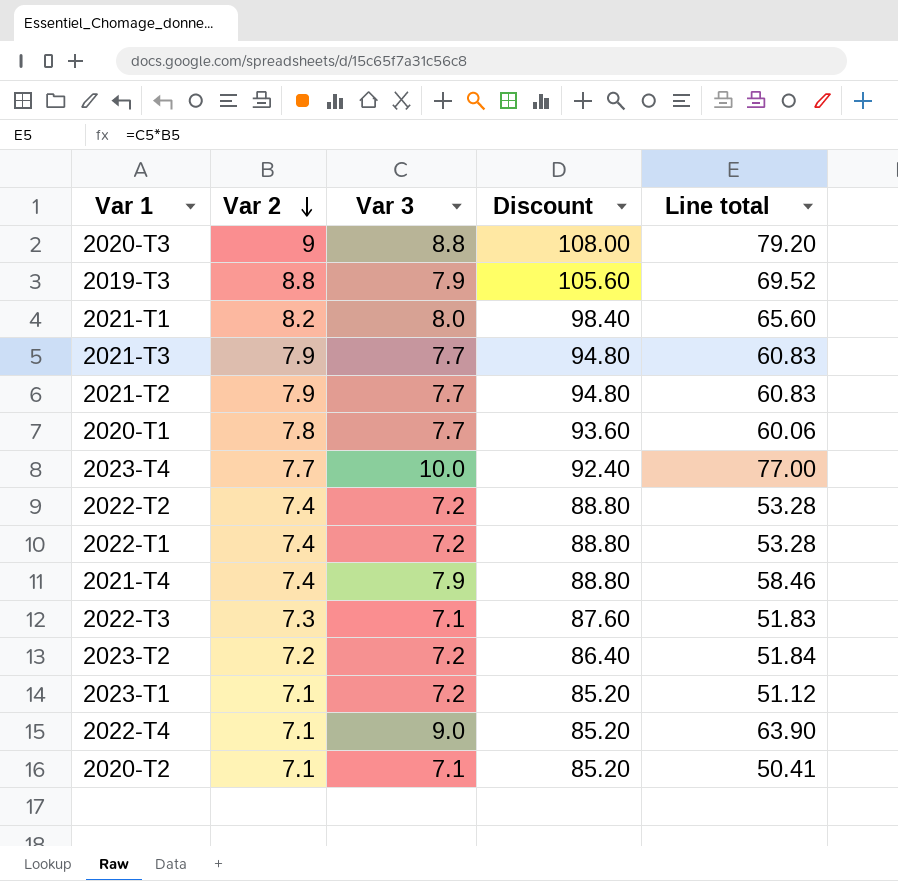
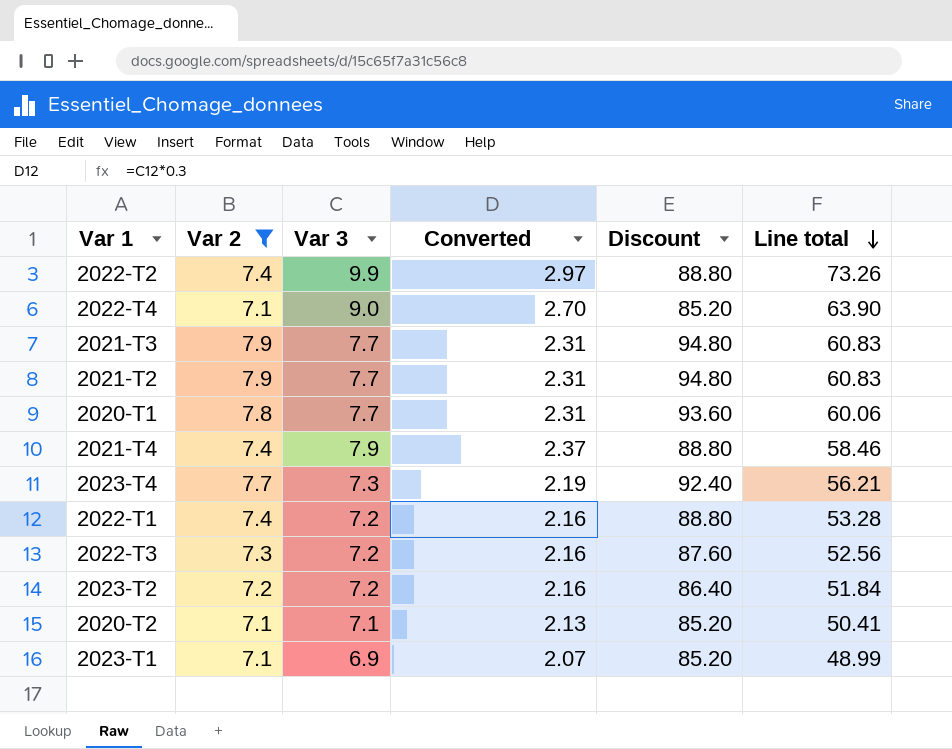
filter: none -> Var 2 <= 7.9
row order: Var 2 descending -> Line total descending
column Converted | formula: none -> [Var 3] * 0.3
2022-T2 | Var 3: 7.2 -> 9.9
2022-T2 | Line total: 53.28 -> 73.26
2023-T4 | Var 3: 10.0 -> 7.3
2023-T4 | Line total: 77.00 -> 56.21
2022-T3 | Var 3: 7.1 -> 7.2
2022-T3 | Line total: 51.83 -> 52.56
2023-T1 | Var 3: 7.2 -> 6.9
2023-T1 | Line total: 51.12 -> 48.99

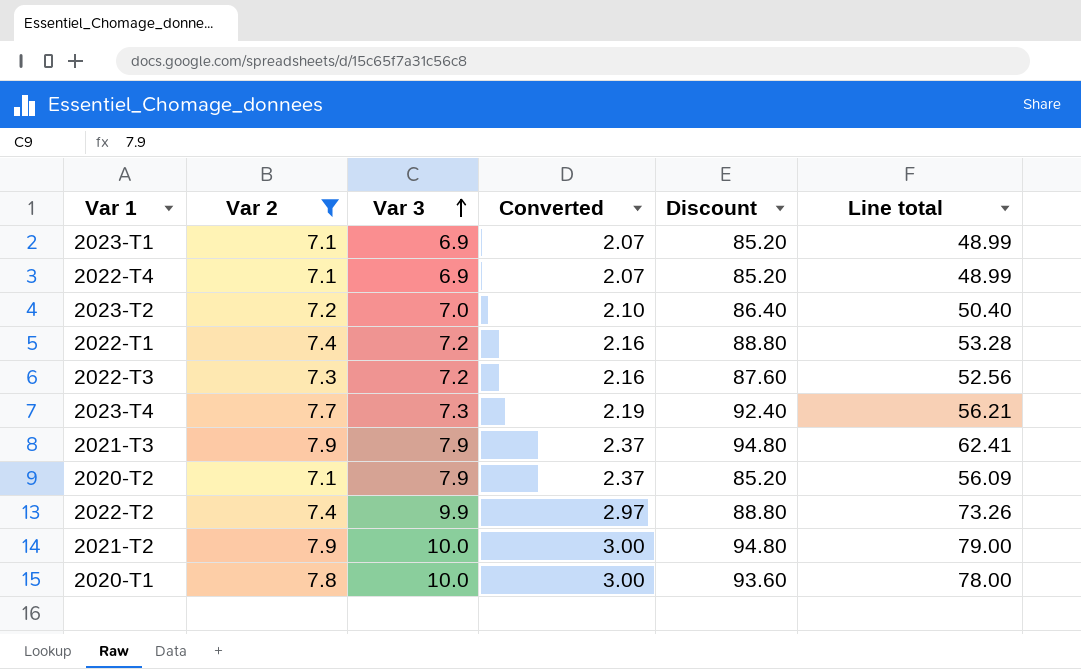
row order: Line total descending -> Var 3 ascending
row 2021-T4: 7.4 | 7.9 | 2.37 | 88.80 | 58.46 -> none
2022-T4 | Var 3: 9.0 -> 6.9
2022-T4 | Converted: 2.70 -> 2.07
2022-T4 | Line total: 63.90 -> 48.99
2023-T2 | Var 3: 7.2 -> 7.0
2023-T2 | Converted: 2.16 -> 2.10
2023-T2 | Line total: 51.84 -> 50.40
2021-T3 | Var 3: 7.7 -> 7.9
2021-T3 | Converted: 2.31 -> 2.37
2021-T3 | Line total: 60.83 -> 62.41
2020-T2 | Var 3: 7.1 -> 7.9
2020-T2 | Converted: 2.13 -> 2.37
2020-T2 | Line total: 50.41 -> 56.09
2021-T2 | Var 3: 7.7 -> 10.0
2021-T2 | Converted: 2.31 -> 3.00
2021-T2 | Line total: 60.83 -> 79.00
2020-T1 | Var 3: 7.7 -> 10.0
2020-T1 | Converted: 2.31 -> 3.00
2020-T1 | Line total: 60.06 -> 78.00

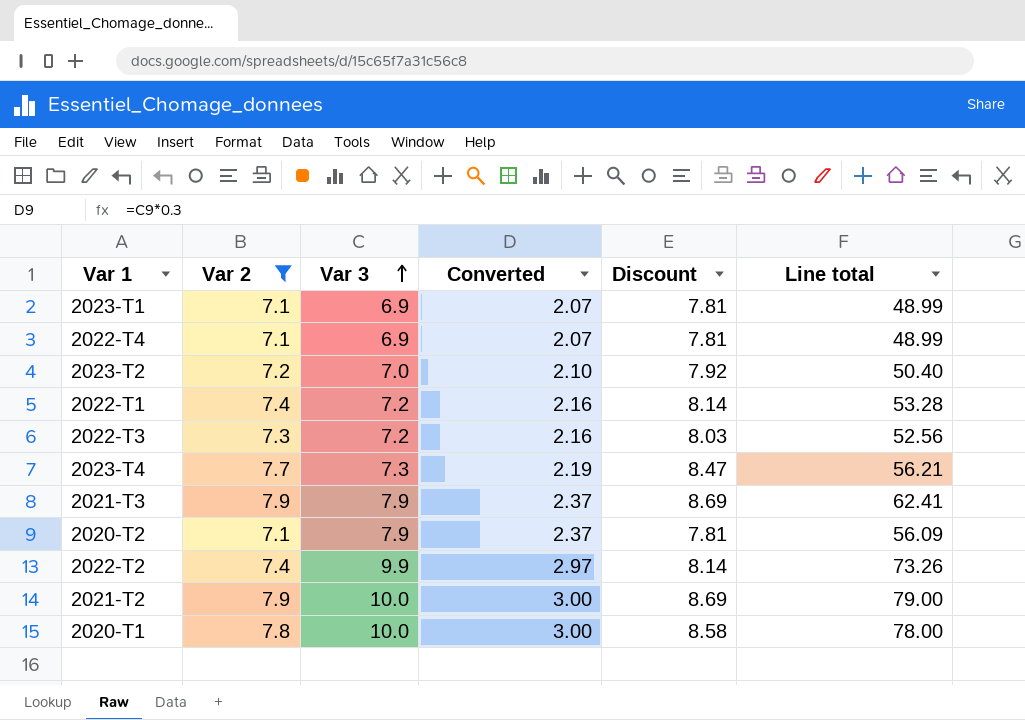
column Discount | formula: [Var 2] * 12 -> [Var 2] * 1.1

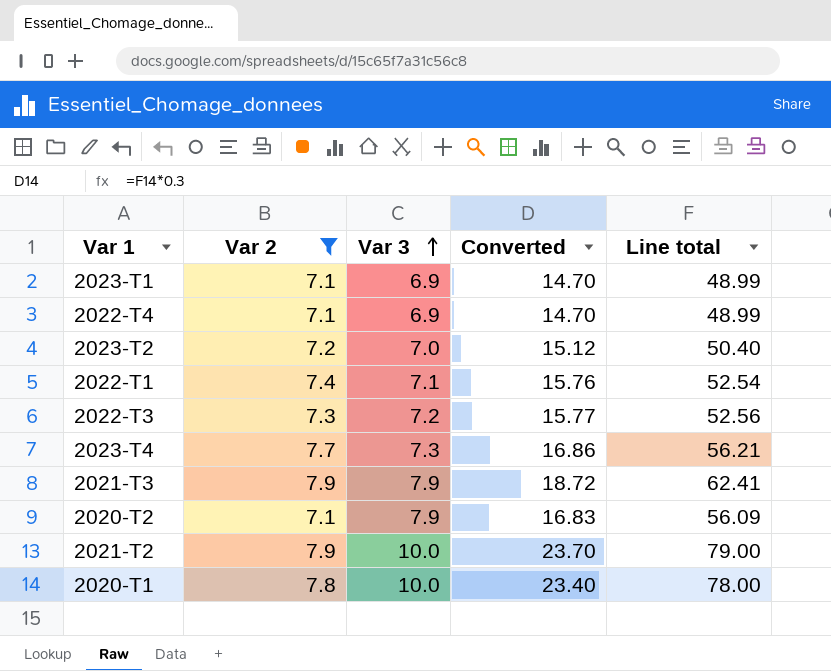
column Discount | formula: [Var 2] * 1.1 -> none
column Converted | formula: [Var 3] * 0.3 -> [Line total] * 0.3
row 2022-T2: 7.4 | 9.9 | 2.97 | 8.14 | 73.26 -> none
2022-T1 | Var 3: 7.2 -> 7.1
2022-T1 | Line total: 53.28 -> 52.54

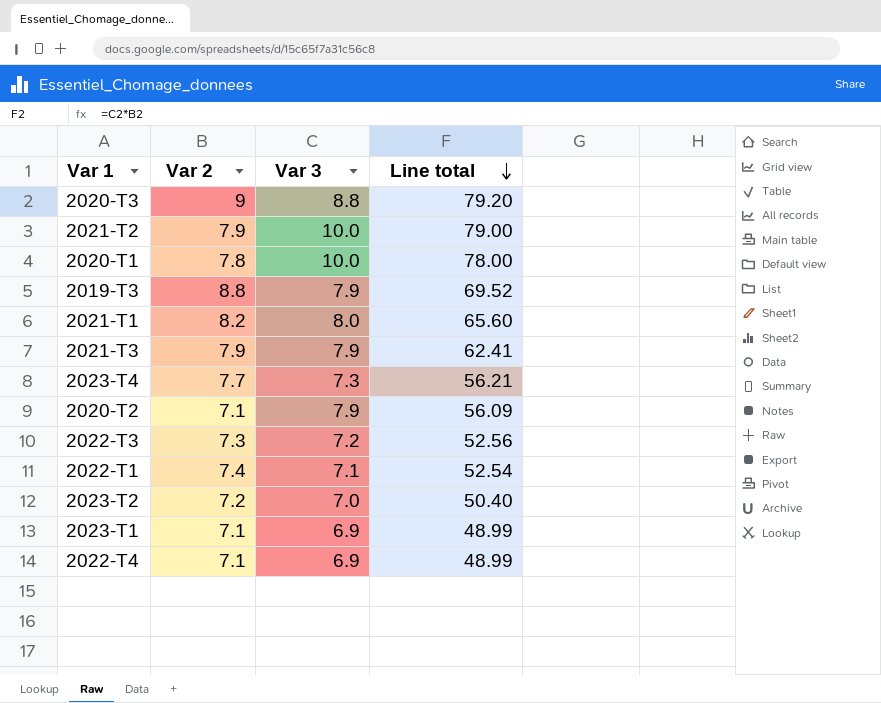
filter: Var 2 <= 7.9 -> none
row order: Var 3 ascending -> Line total descending
column Converted | formula: [Line total] * 0.3 -> none

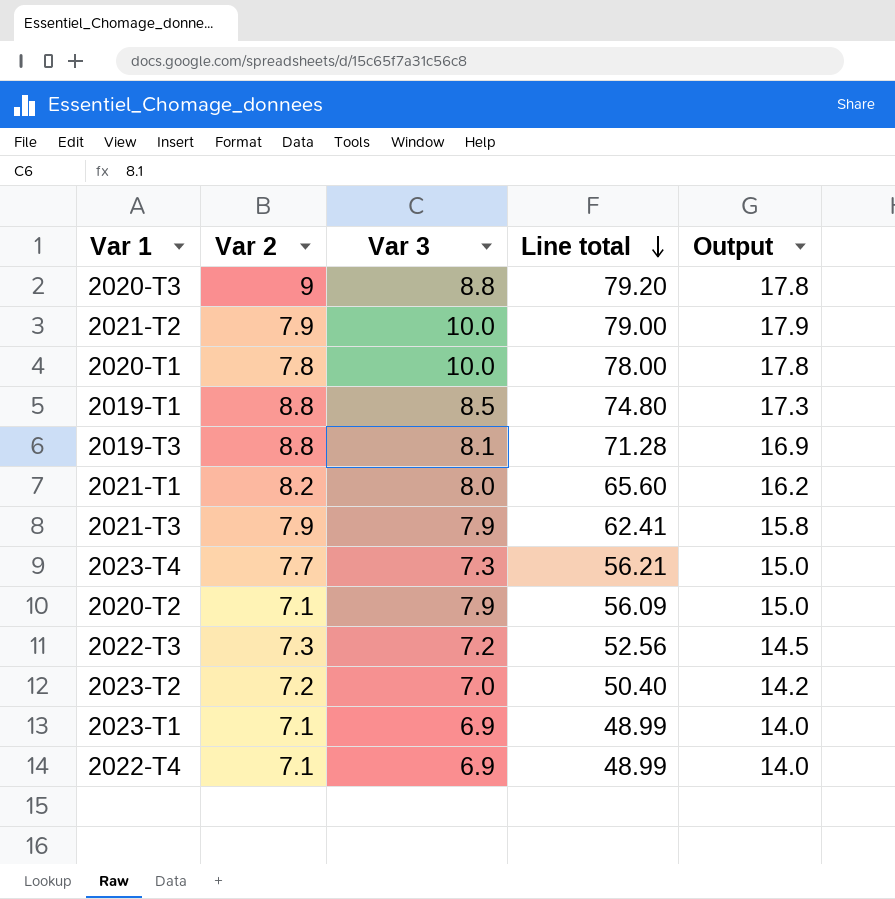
column Output | formula: none -> [Var 2] + [Var 3]
row 2022-T1: 7.4 | 7.1 | 52.54 -> none
row 2019-T1: none -> 8.8 | 8.5 | 74.80 | 17.3
2019-T3 | Var 3: 7.9 -> 8.1
2019-T3 | Line total: 69.52 -> 71.28

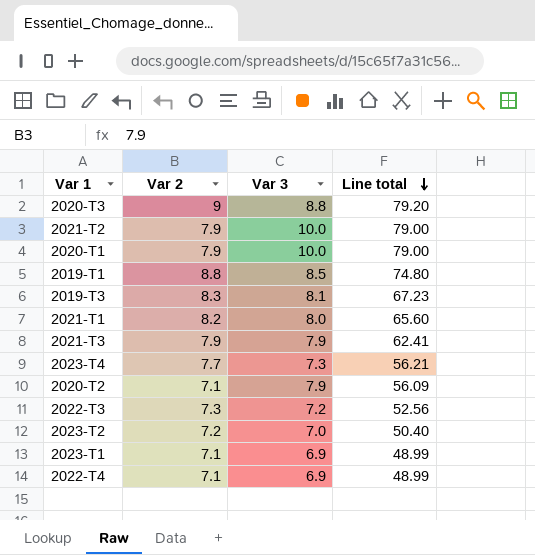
column Output | formula: [Var 2] + [Var 3] -> none
2020-T1 | Var 2: 7.8 -> 7.9
2020-T1 | Line total: 78.00 -> 79.00
2019-T3 | Var 2: 8.8 -> 8.3
2019-T3 | Line total: 71.28 -> 67.23

